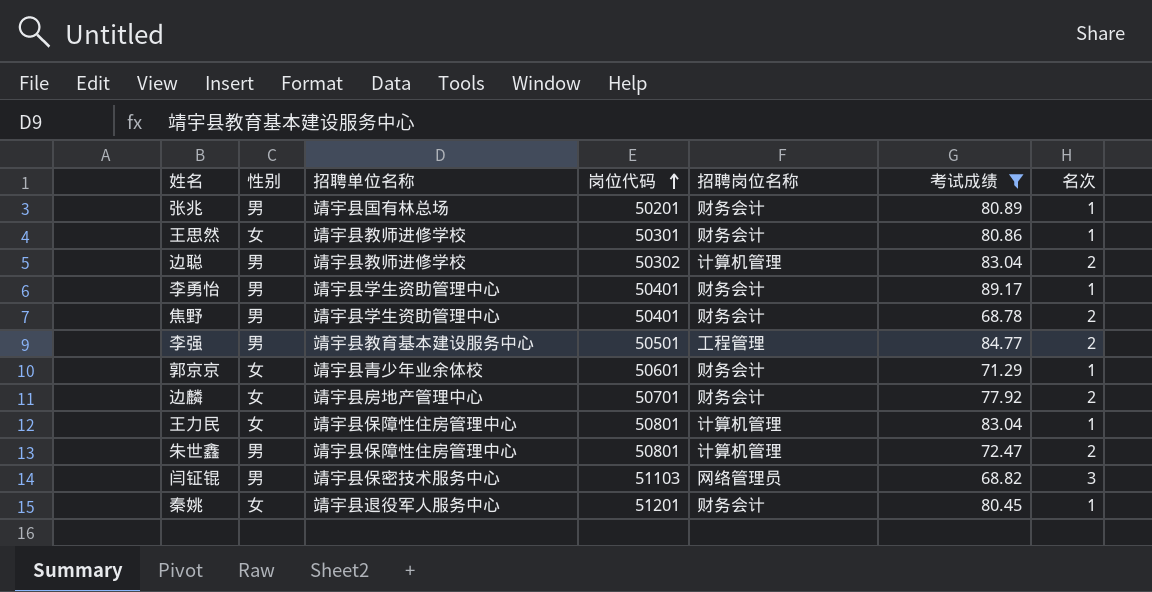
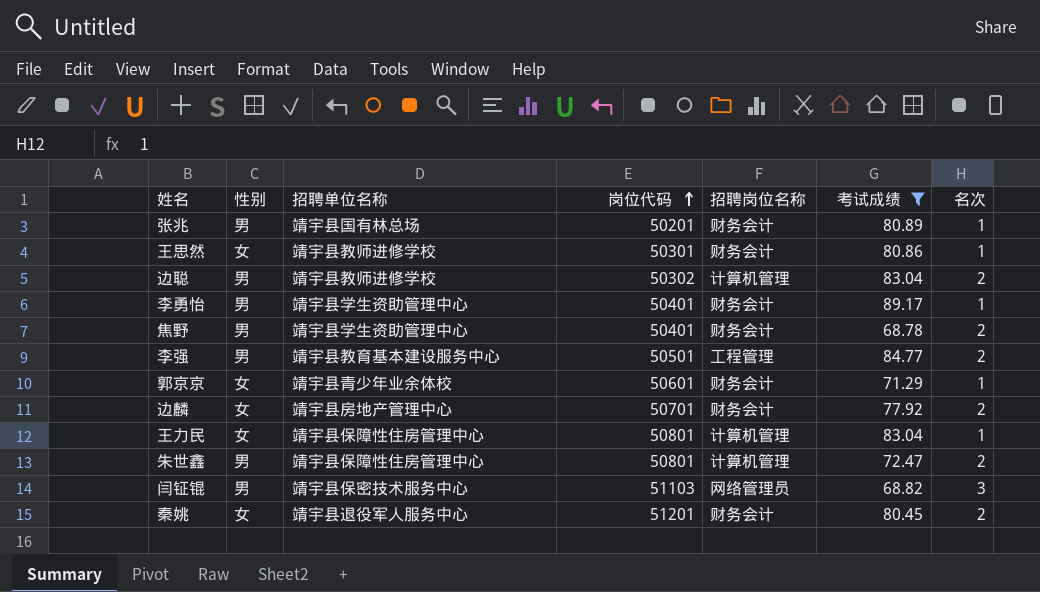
秦姚 | 名次: 1 -> 2

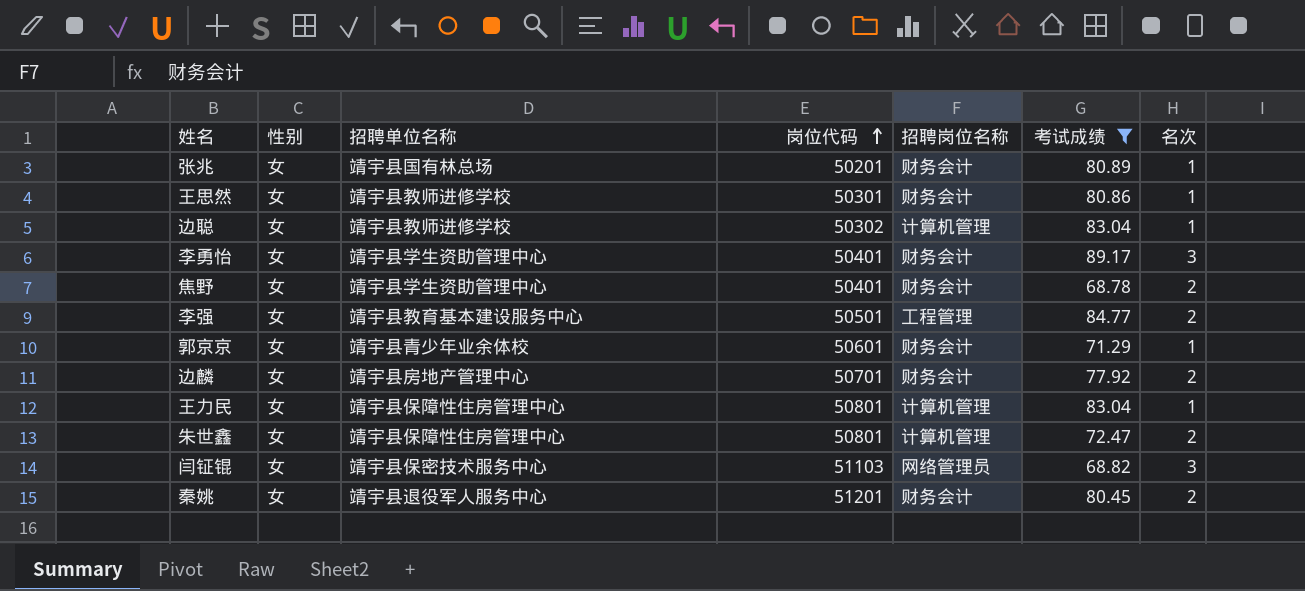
张兆 | 性别: 男 -> 女
边聪 | 性别: 男 -> 女
边聪 | 名次: 2 -> 1
李勇怡 | 性别: 男 -> 女
李勇怡 | 名次: 1 -> 3
焦野 | 性别: 男 -> 女
李强 | 性别: 男 -> 女
朱世鑫 | 性别: 男 -> 女
闫钲锟 | 性别: 男 -> 女

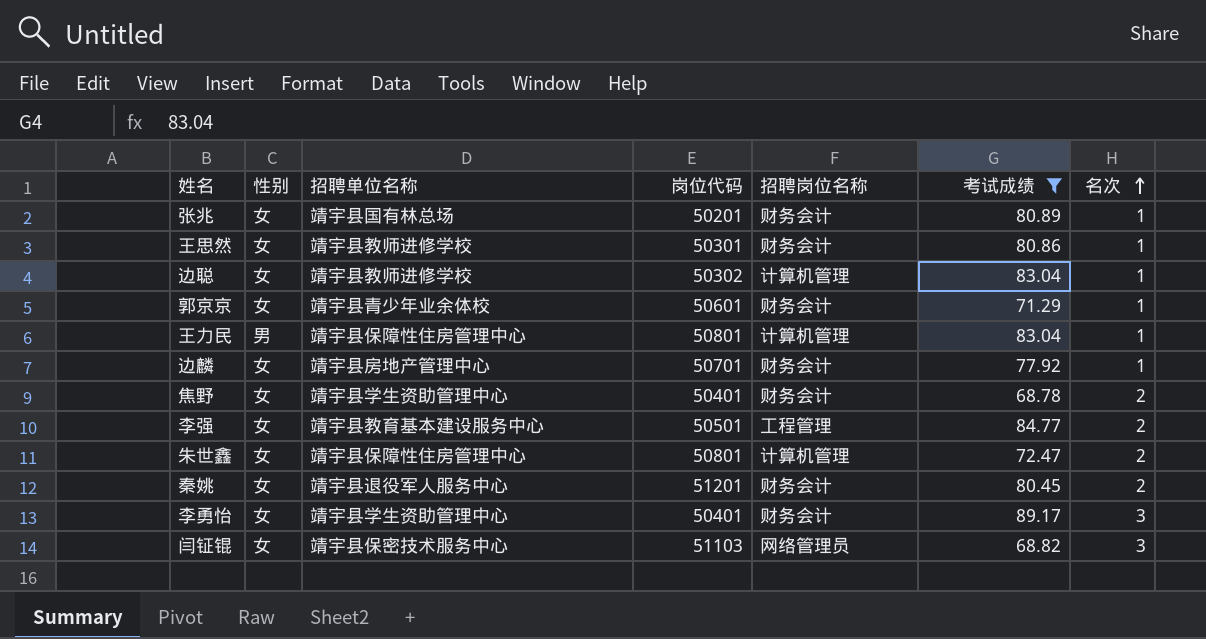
row order: 岗位代码 ascending -> 名次 ascending
王力民 | 性别: 女 -> 男
边麟 | 名次: 2 -> 1

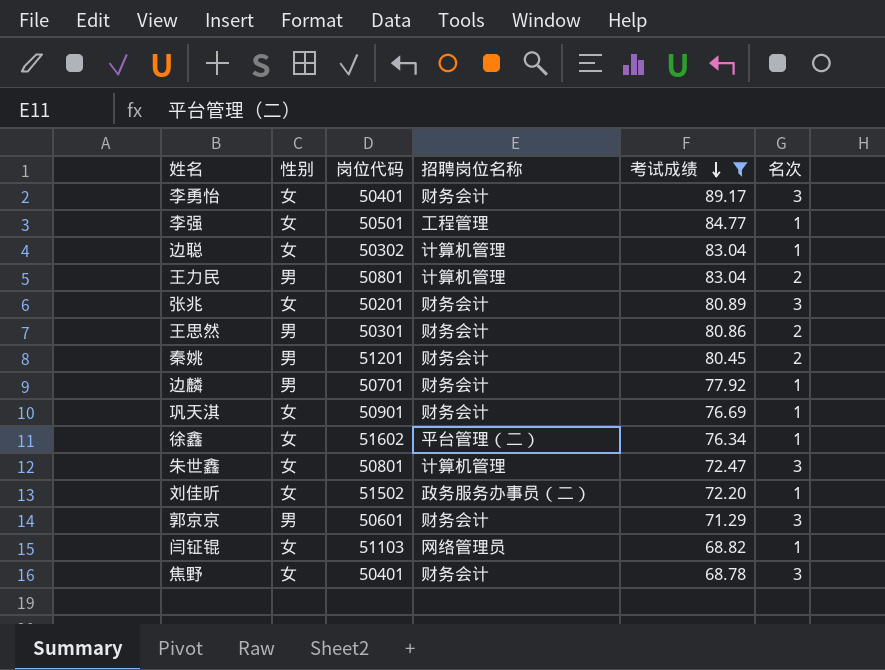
row order: 名次 ascending -> 考试成绩 descending
column 招聘单位名称 | position: 3 -> none
李强 | 名次: 2 -> 1
王力民 | 名次: 1 -> 2
张兆 | 名次: 1 -> 3
王思然 | 性别: 女 -> 男
王思然 | 名次: 1 -> 2
秦姚 | 性别: 女 -> 男
边麟 | 性别: 女 -> 男
row 巩天淇: none -> 女 | 50901 | 财务会计 | 76.69 | 1
row 徐鑫: none -> 女 | 51602 | 平台管理（二） | 76.34 | 1
朱世鑫 | 名次: 2 -> 3
row 刘佳昕: none -> 女 | 51502 | 政务服务办事员（二） | 72.20 | 1
郭京京 | 性别: 女 -> 男
郭京京 | 名次: 1 -> 3
闫钲锟 | 名次: 3 -> 1
焦野 | 名次: 2 -> 3

